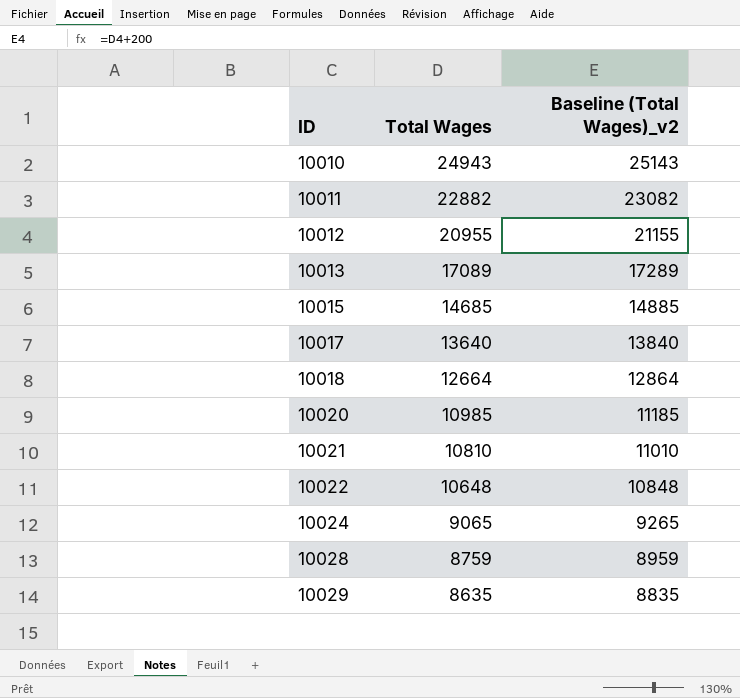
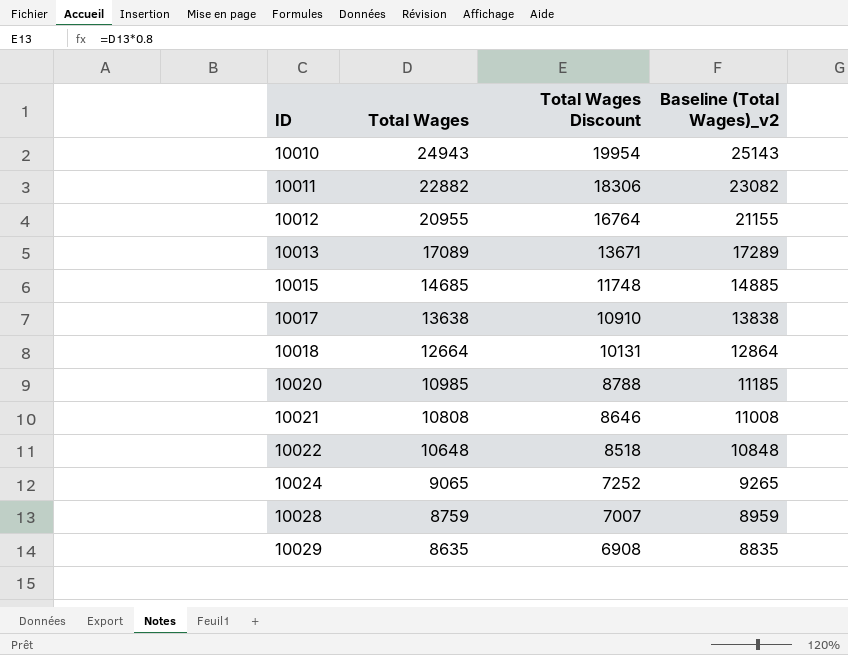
column Total Wages Discount | formula: none -> [Total Wages] * 0.8
10017 | Total Wages: 13640 -> 13638
10017 | Baseline (Total Wages)_v2: 13840 -> 13838
10021 | Total Wages: 10810 -> 10808
10021 | Baseline (Total Wages)_v2: 11010 -> 11008

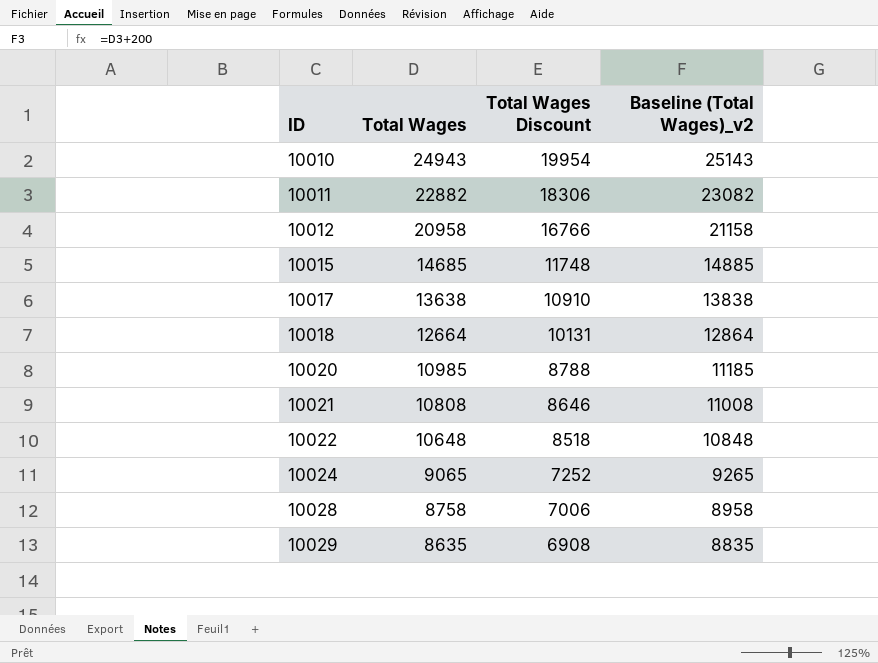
row 10013: 17089 | 13671 | 17289 -> none
10012 | Total Wages: 20955 -> 20958
10012 | Total Wages Discount: 16764 -> 16766
10012 | Baseline (Total Wages)_v2: 21155 -> 21158
10028 | Total Wages: 8759 -> 8758
10028 | Total Wages Discount: 7007 -> 7006
10028 | Baseline (Total Wages)_v2: 8959 -> 8958

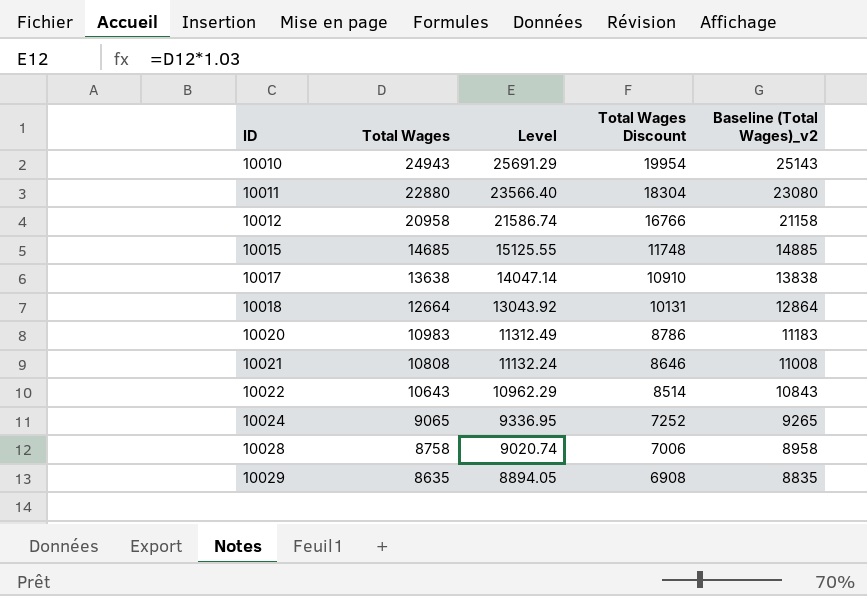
column Level | formula: none -> [Total Wages] * 1.03
10011 | Total Wages: 22882 -> 22880
10011 | Total Wages Discount: 18306 -> 18304
10011 | Baseline (Total Wages)_v2: 23082 -> 23080
10020 | Total Wages: 10985 -> 10983
10020 | Total Wages Discount: 8788 -> 8786
10020 | Baseline (Total Wages)_v2: 11185 -> 11183
10022 | Total Wages: 10648 -> 10643
10022 | Total Wages Discount: 8518 -> 8514
10022 | Baseline (Total Wages)_v2: 10848 -> 10843

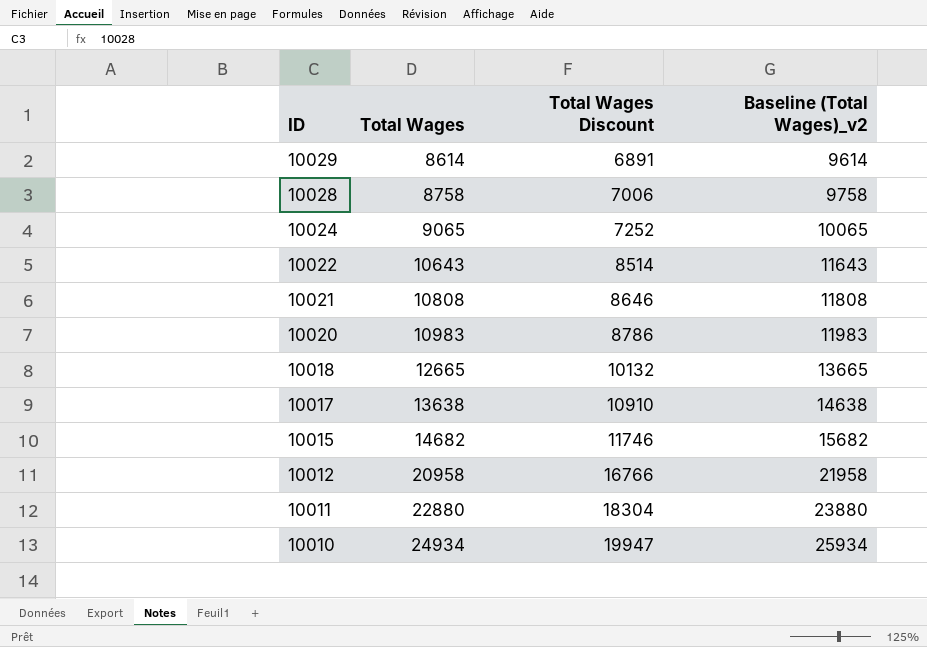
row order: ID ascending -> ID descending
column Level | formula: [Total Wages] * 1.03 -> none
column Baseline (Total Wages)_v2 | formula: [Total Wages] + 200 -> [Total Wages] + 1000
10029 | Total Wages: 8635 -> 8614
10029 | Total Wages Discount: 6908 -> 6891
10018 | Total Wages: 12664 -> 12665
10018 | Total Wages Discount: 10131 -> 10132
10015 | Total Wages: 14685 -> 14682
10015 | Total Wages Discount: 11748 -> 11746
10010 | Total Wages: 24943 -> 24934
10010 | Total Wages Discount: 19954 -> 19947

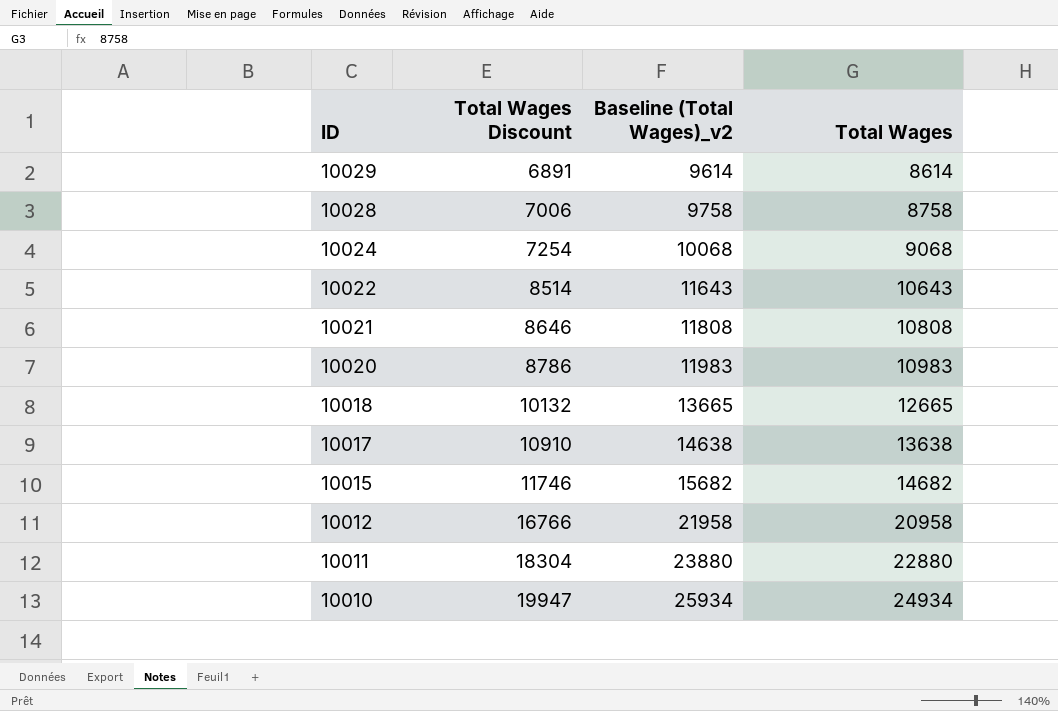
column Total Wages | position: 2 -> 4
10024 | Total Wages Discount: 7252 -> 7254
10024 | Baseline (Total Wages)_v2: 10065 -> 10068
10024 | Total Wages: 9065 -> 9068

